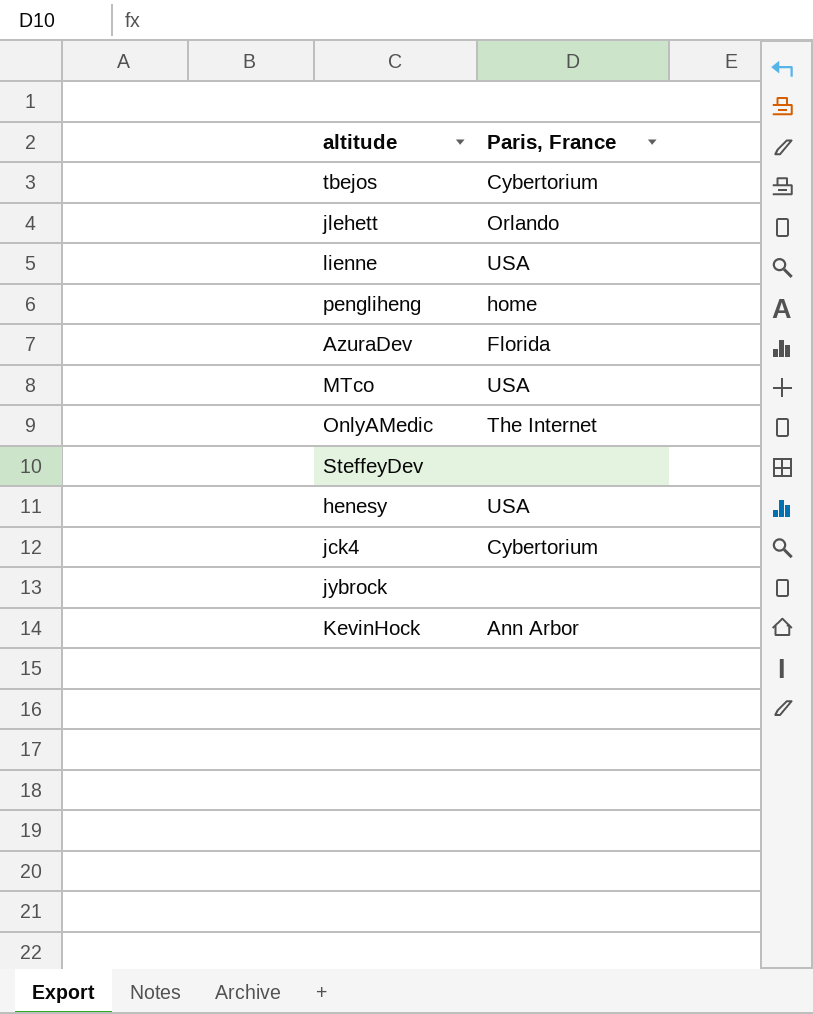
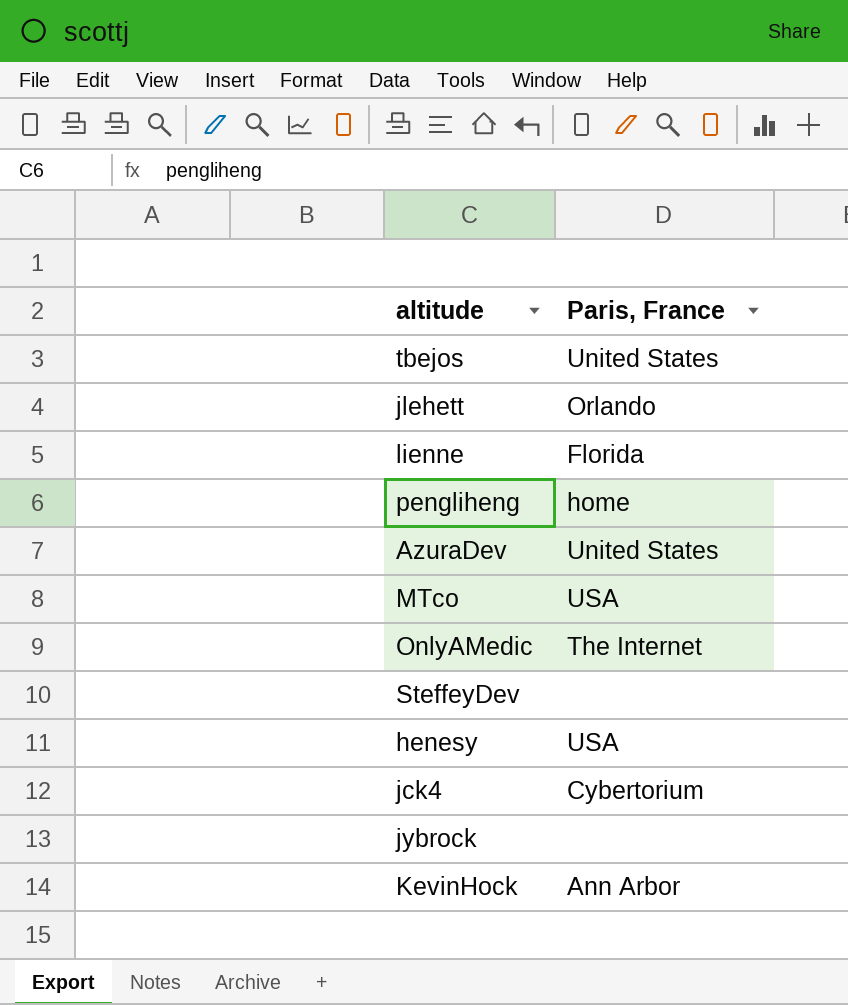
tbejos | Paris, France: Cybertorium -> United States
lienne | Paris, France: USA -> Florida
AzuraDev | Paris, France: Florida -> United States

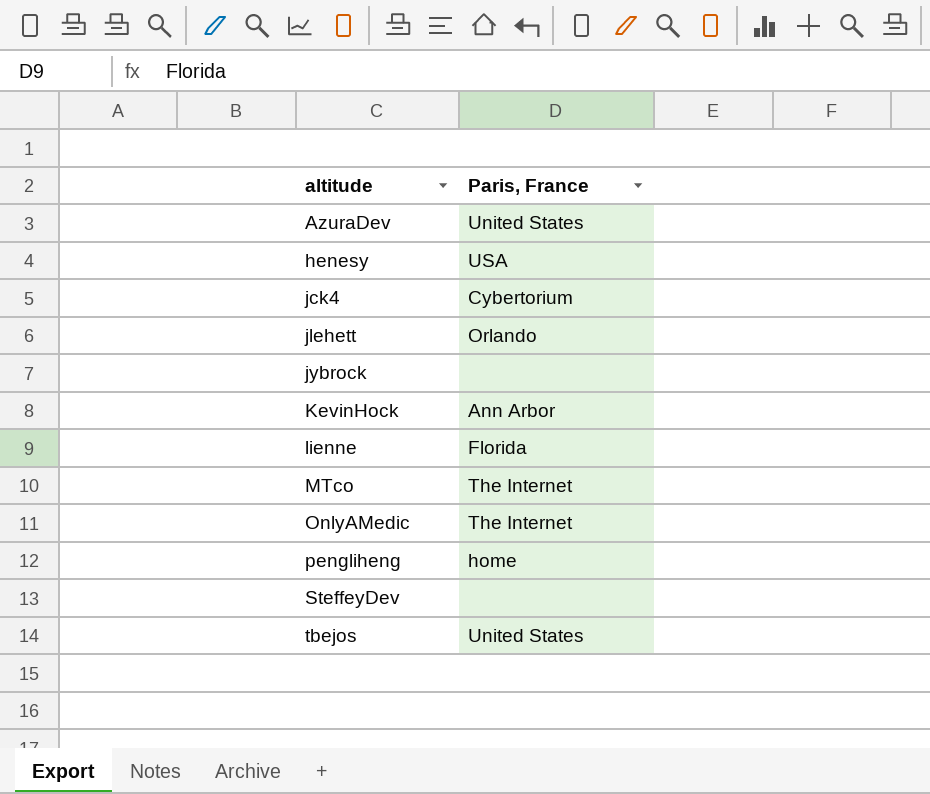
row order: none -> altitude ascending
MTco | Paris, France: USA -> The Internet

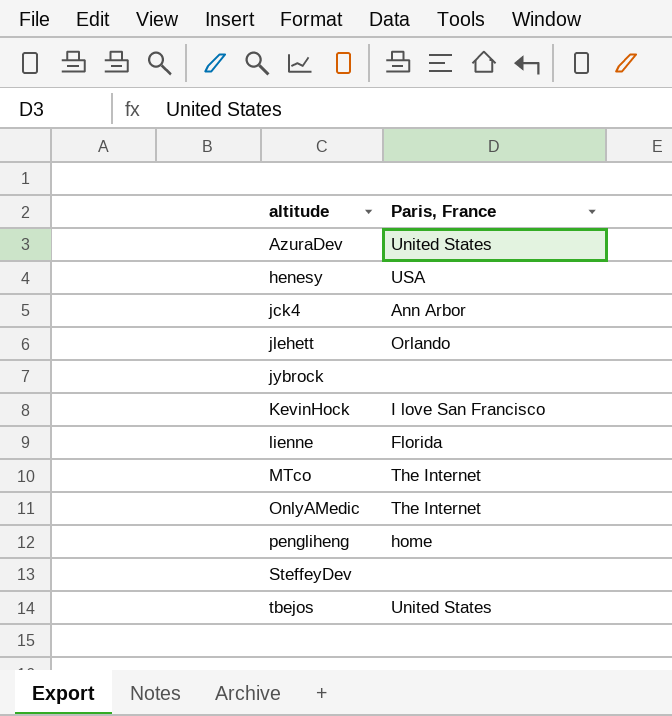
jck4 | Paris, France: Cybertorium -> Ann Arbor
KevinHock | Paris, France: Ann Arbor -> I love San Francisco

